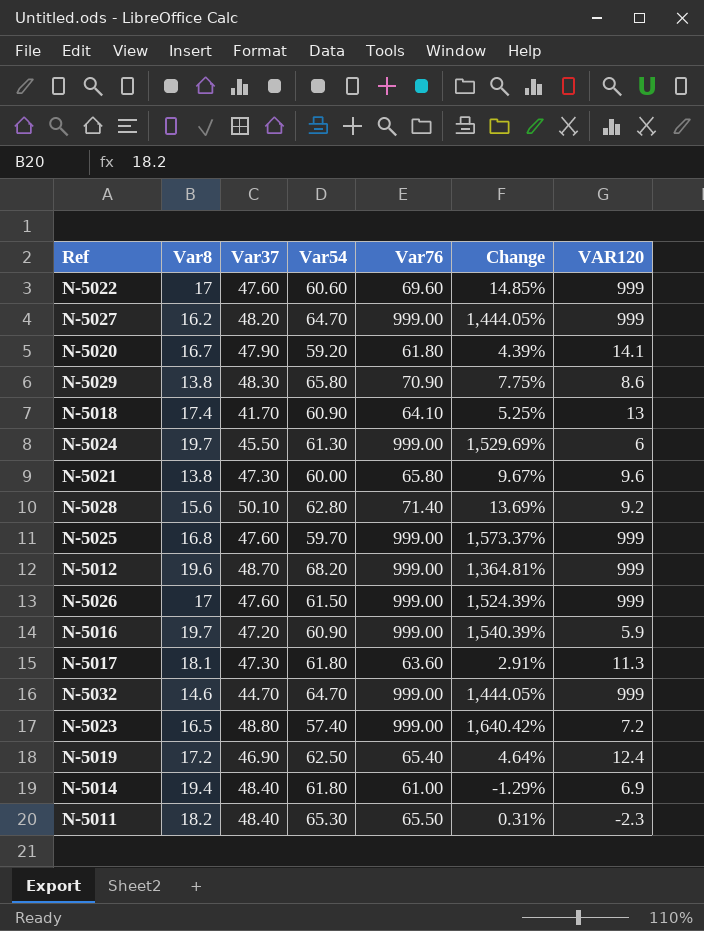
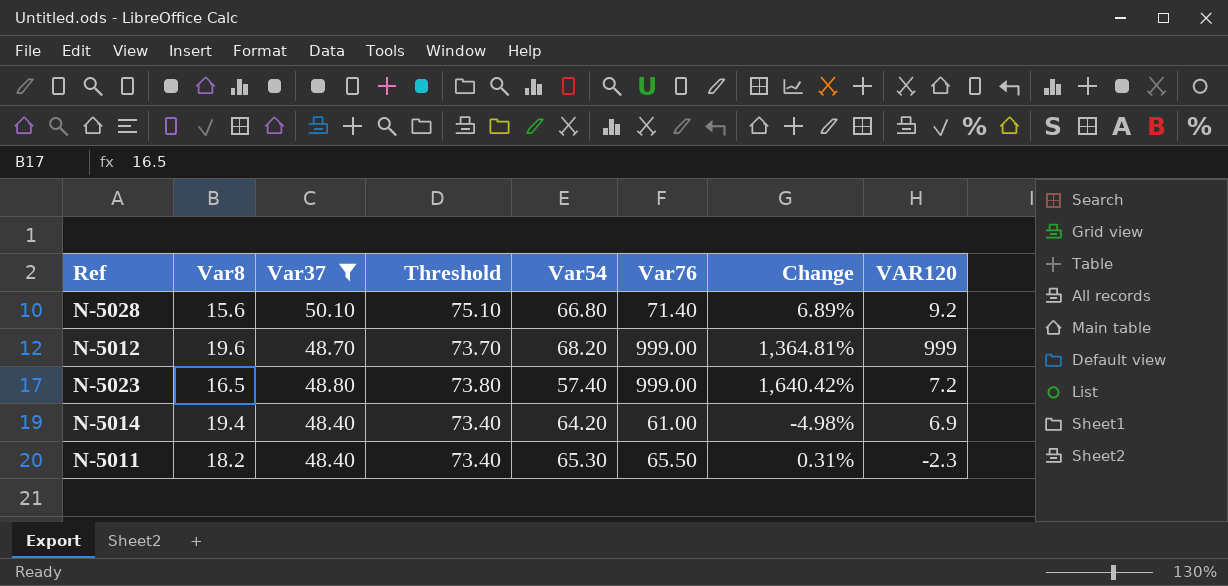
filter: none -> Var37 >= 48.40
column Threshold | formula: none -> [Var37] + 25
N-5028 | Var54: 62.80 -> 66.80
N-5028 | Change: 13.69% -> 6.89%
N-5014 | Var54: 61.80 -> 64.20
N-5014 | Change: -1.29% -> -4.98%

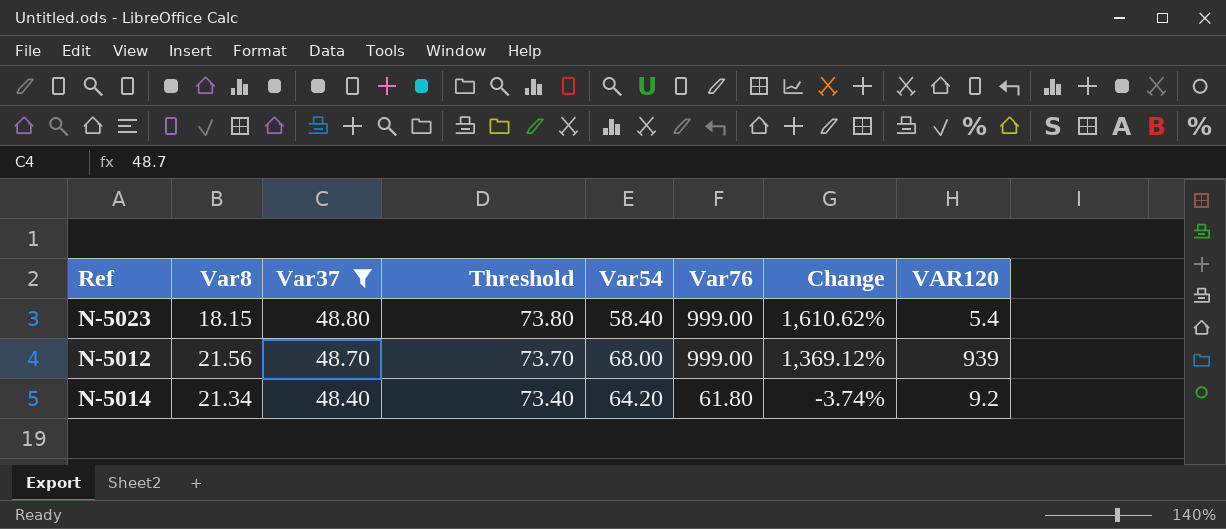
row order: none -> Var37 descending
row N-5028: 15.6 | 50.10 | 75.10 | 66.80 | 71.40 | 6.89% | 9.2 -> none
row N-5011: 18.2 | 48.40 | 73.40 | 65.30 | 65.50 | 0.31% | -2.3 -> none
N-5023 | Var8: 16.5 -> 18.15
N-5023 | Var54: 57.40 -> 58.40
N-5023 | Change: 1,640.42% -> 1,610.62%
N-5023 | VAR120: 7.2 -> 5.4
N-5012 | Var8: 19.6 -> 21.56
N-5012 | Var54: 68.20 -> 68.00
N-5012 | Change: 1,364.81% -> 1,369.12%
N-5012 | VAR120: 999 -> 939
N-5014 | Var8: 19.4 -> 21.34
N-5014 | Var76: 61.00 -> 61.80
N-5014 | Change: -4.98% -> -3.74%
N-5014 | VAR120: 6.9 -> 9.2

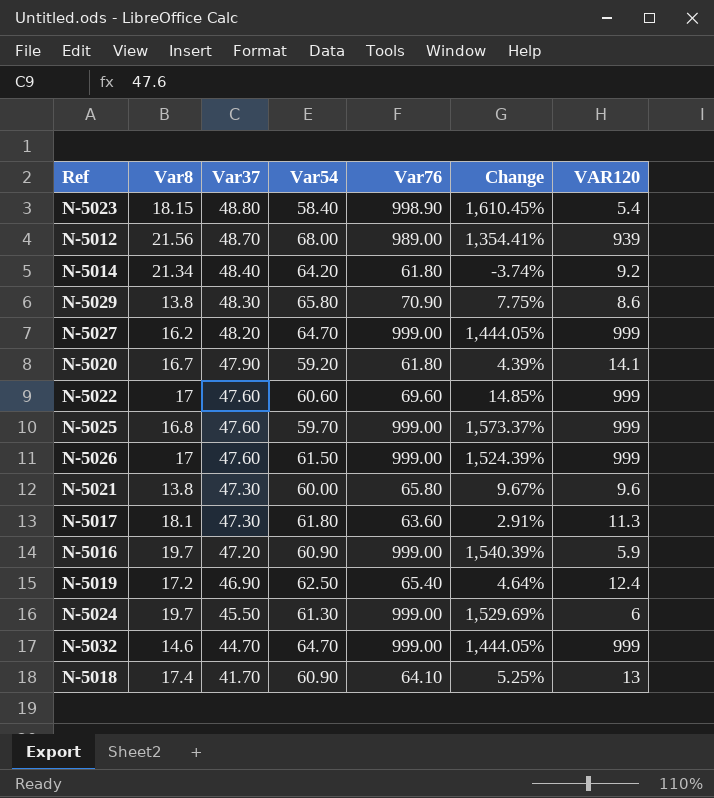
filter: Var37 >= 48.40 -> none
column Threshold | formula: [Var37] + 25 -> none
N-5023 | Var76: 999.00 -> 998.90
N-5023 | Change: 1,610.62% -> 1,610.45%
N-5012 | Var76: 999.00 -> 989.00
N-5012 | Change: 1,369.12% -> 1,354.41%

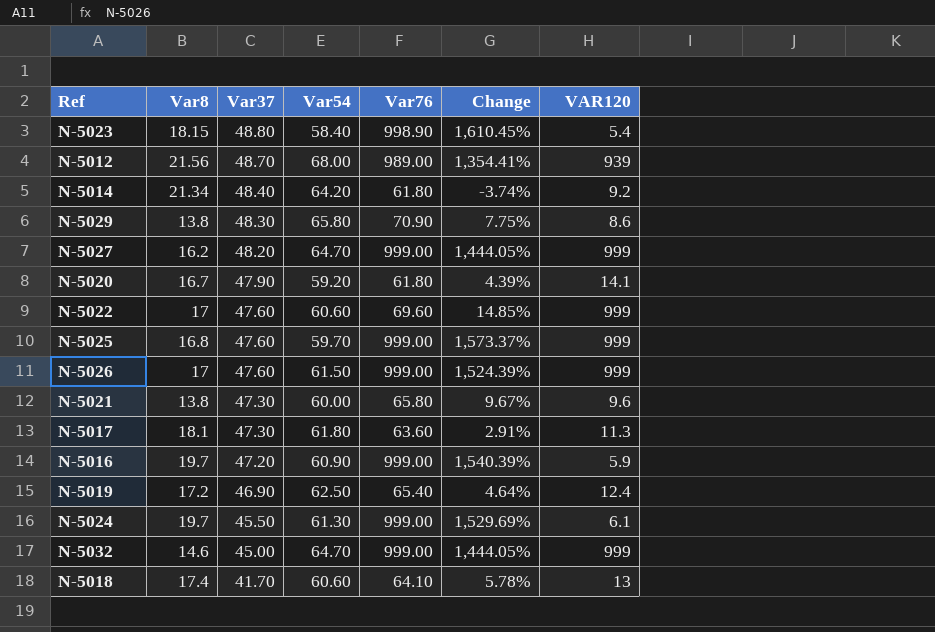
N-5024 | VAR120: 6 -> 6.1
N-5032 | Var37: 44.70 -> 45.00
N-5018 | Var54: 60.90 -> 60.60
N-5018 | Change: 5.25% -> 5.78%

